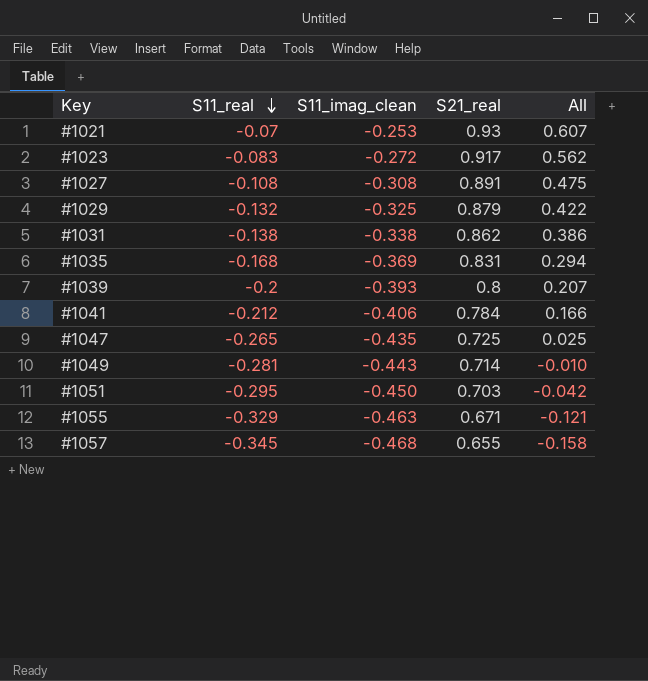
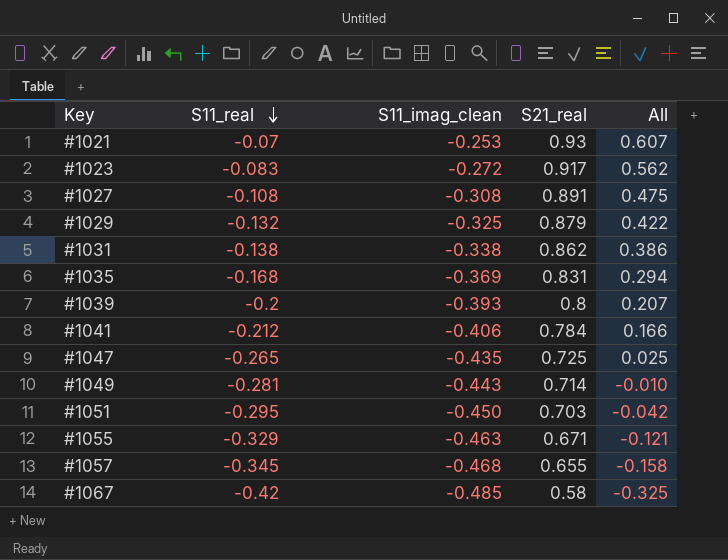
row #1067: none -> -0.42 | -0.485 | 0.58 | -0.325

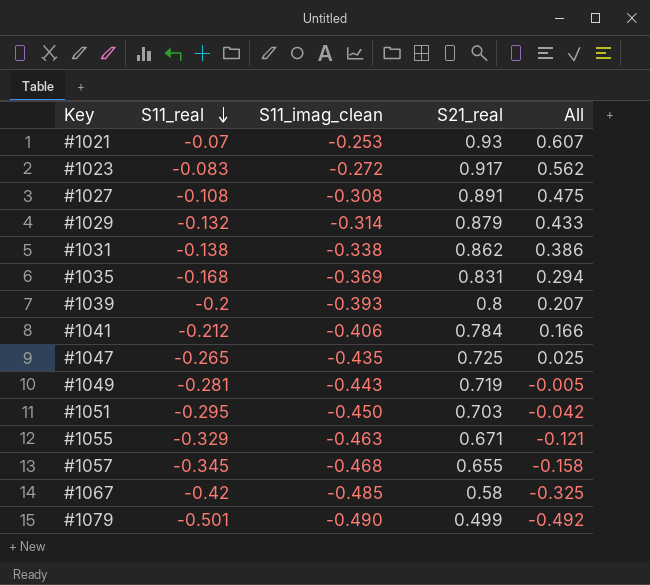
#1029 | S11_imag_clean: -0.325 -> -0.314
#1029 | All: 0.422 -> 0.433
#1049 | S21_real: 0.714 -> 0.719
#1049 | All: -0.010 -> -0.005
row #1079: none -> -0.501 | -0.490 | 0.499 | -0.492

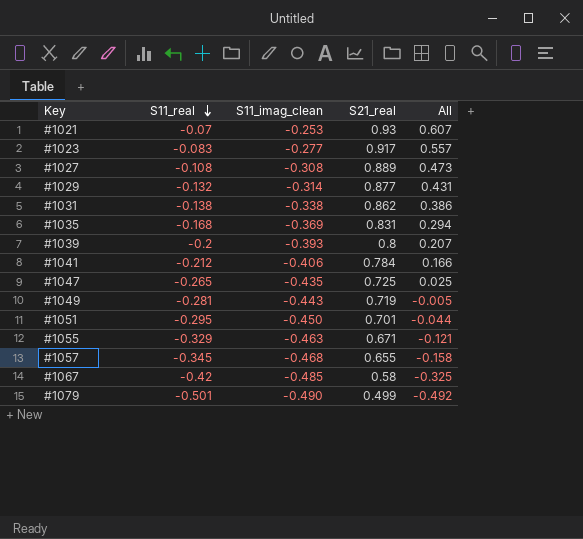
#1023 | S11_imag_clean: -0.272 -> -0.277
#1023 | All: 0.562 -> 0.557
#1027 | S21_real: 0.891 -> 0.889
#1027 | All: 0.475 -> 0.473
#1029 | S21_real: 0.879 -> 0.877
#1029 | All: 0.433 -> 0.431
#1051 | S21_real: 0.703 -> 0.701
#1051 | All: -0.042 -> -0.044

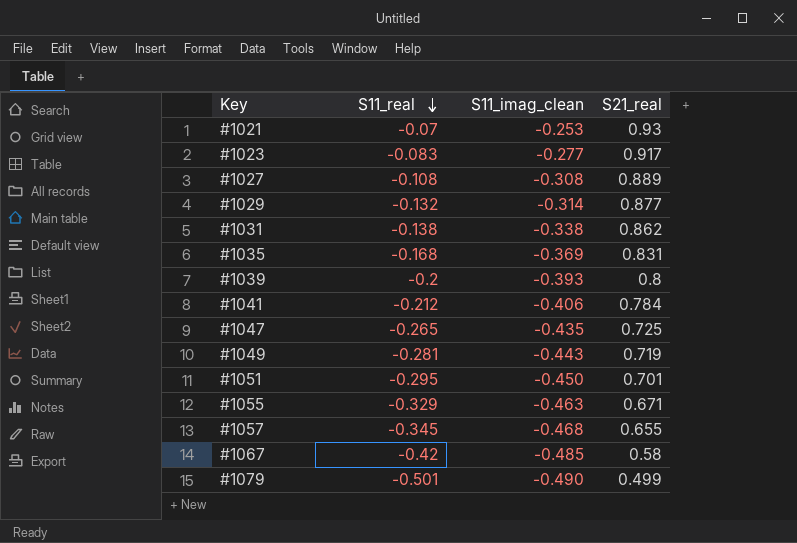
column All | formula: [S11_real] + [S11_imag_clean] + [S21_real] -> none

